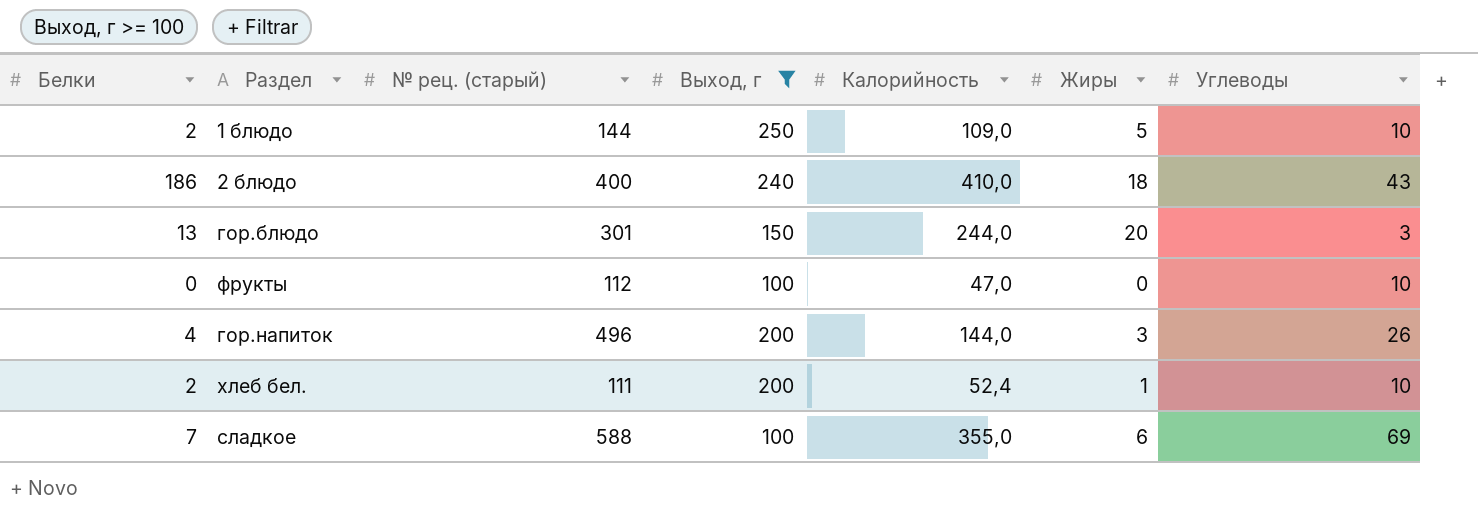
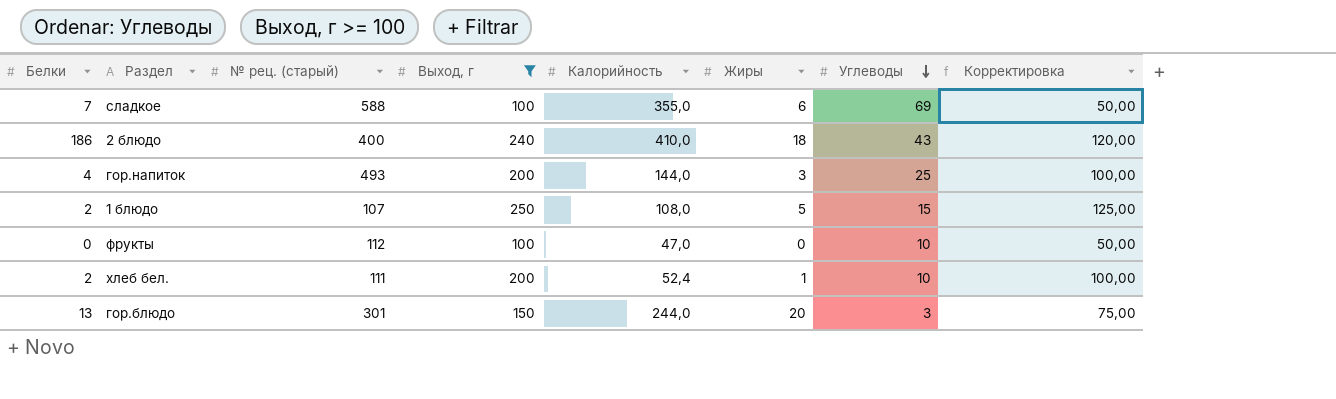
row order: none -> Углеводы descending
column Корректировка | formula: none -> [Выход, г] * 0,5
гор.напиток | № рец. (старый): 496 -> 493
гор.напиток | Углеводы: 26 -> 25
1 блюдо | № рец. (старый): 144 -> 107
1 блюдо | Калорийность: 109,0 -> 108,0
1 блюдо | Углеводы: 10 -> 15

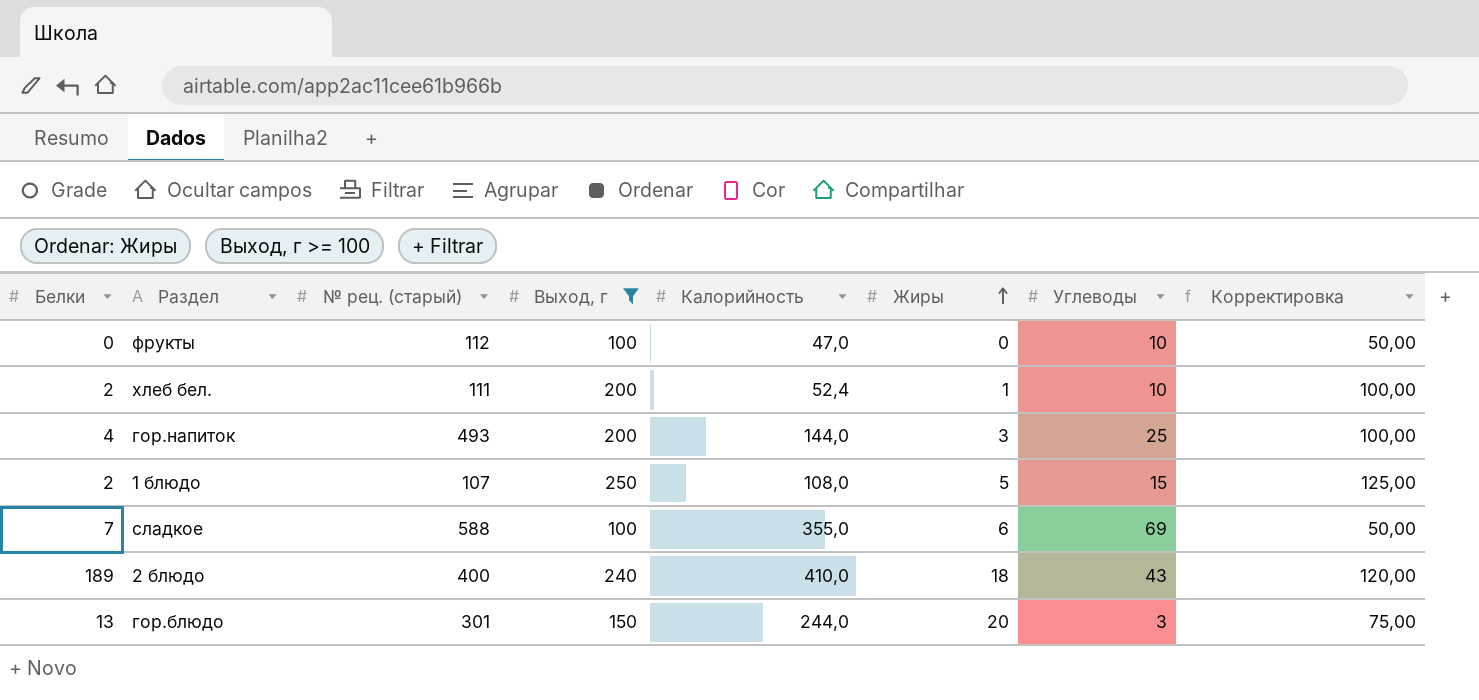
row order: Углеводы descending -> Жиры ascending
2 блюдо | Белки: 186 -> 189

